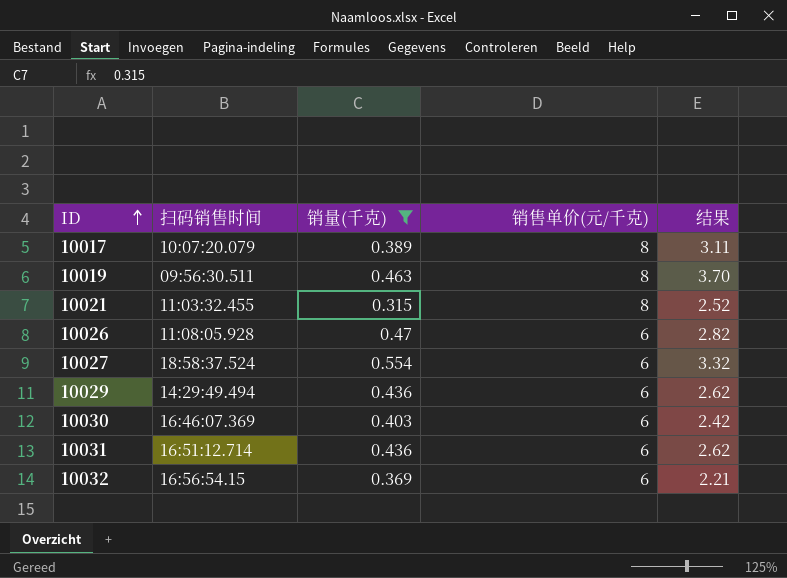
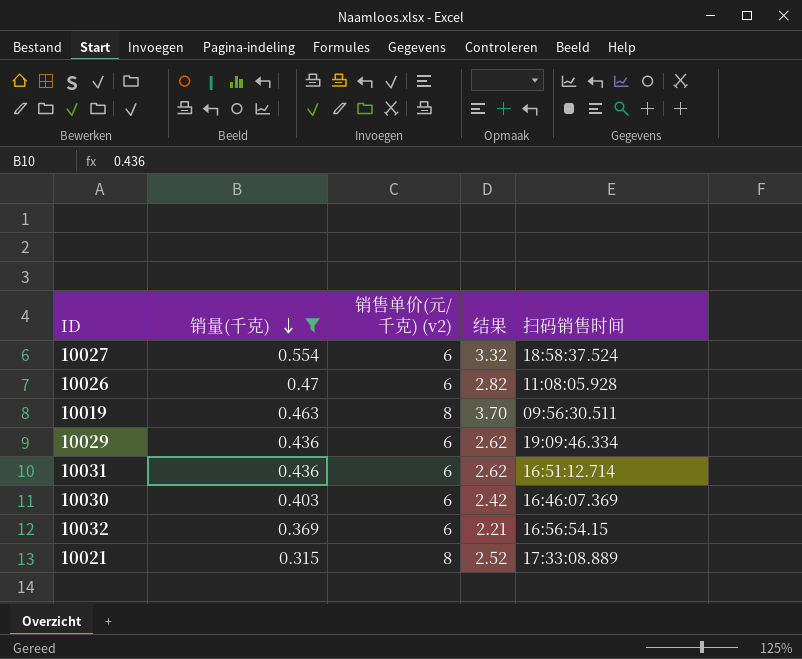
row order: ID ascending -> 销量(千克) descending
column name: 销售单价(元/千克) -> 销售单价(元/千克) (v2)
column 扫码销售时间 | position: 2 -> 5
row 10017: 10:07:20.079 | 0.389 | 8 | 3.11 -> none
10029 | 扫码销售时间: 14:29:49.494 -> 19:09:46.334
10021 | 扫码销售时间: 11:03:32.455 -> 17:33:08.889

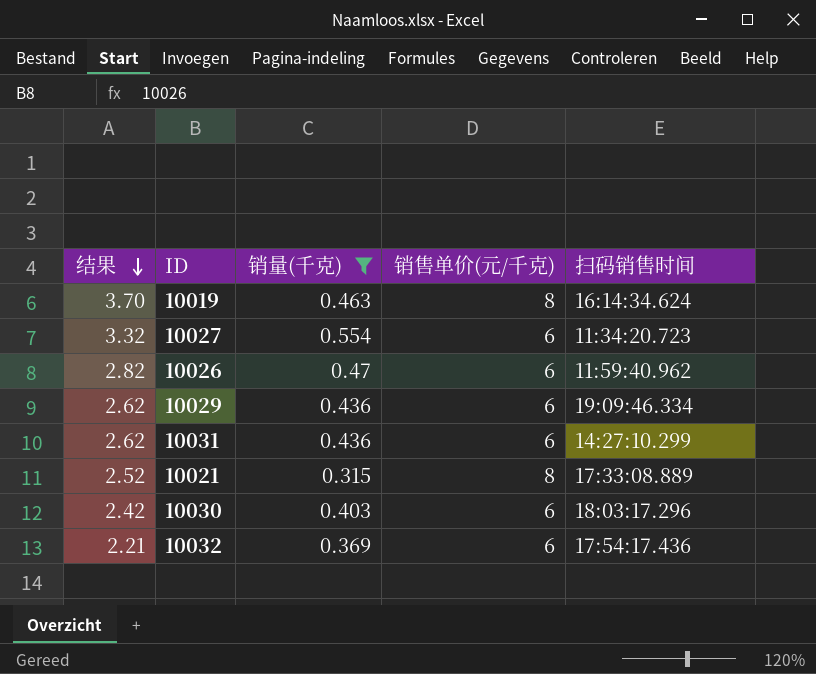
row order: 销量(千克) descending -> 结果 descending
column 结果 | position: 4 -> 1
column name: 销售单价(元/千克) (v2) -> 销售单价(元/千克)
10019 | 扫码销售时间: 09:56:30.511 -> 16:14:34.624
10027 | 扫码销售时间: 18:58:37.524 -> 11:34:20.723
10026 | 扫码销售时间: 11:08:05.928 -> 11:59:40.962
10031 | 扫码销售时间: 16:51:12.714 -> 14:27:10.299
10030 | 扫码销售时间: 16:46:07.369 -> 18:03:17.296
10032 | 扫码销售时间: 16:56:54.15 -> 17:54:17.436

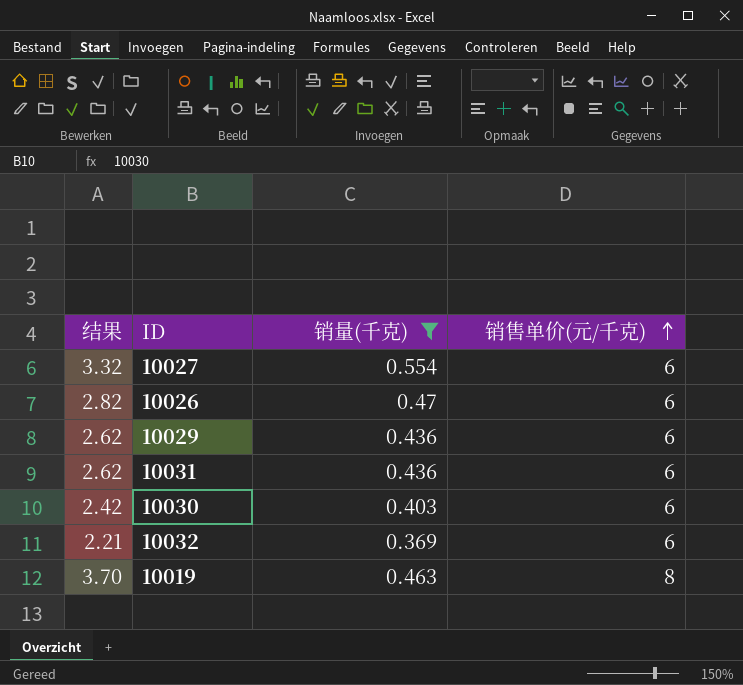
row order: 结果 descending -> 销售单价(元/千克) ascending
column 扫码销售时间 | position: 5 -> none
row 10021: 2.52 | 0.315 | 8 | 17:33:08.889 -> none

